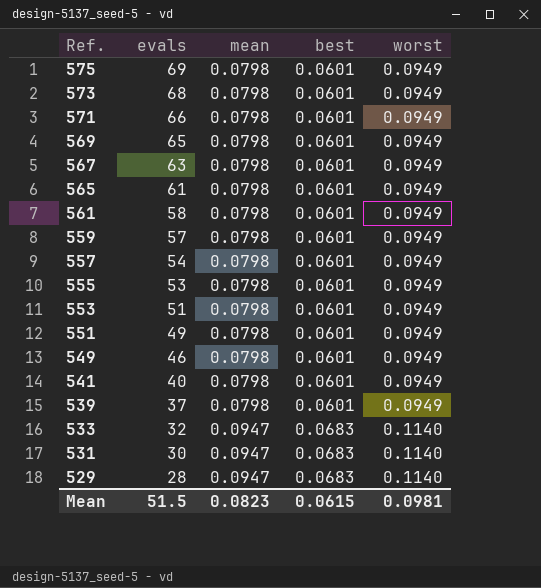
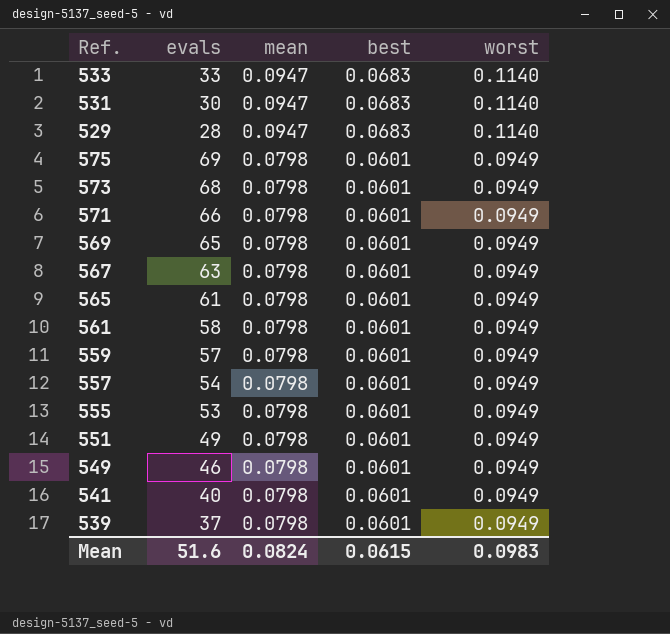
row order: Ref. descending -> mean descending
row 553: 51 | 0.0798 | 0.0601 | 0.0949 -> none
533 | evals: 32 -> 33
Mean | evals: 51.5 -> 51.6
Mean | mean: 0.0823 -> 0.0824
Mean | worst: 0.0981 -> 0.0983

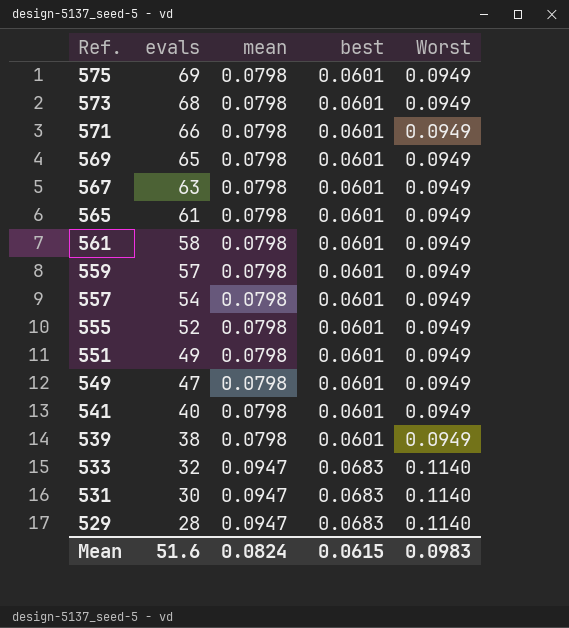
row order: mean descending -> Ref. descending
column name: worst -> Worst
555 | evals: 53 -> 52
549 | evals: 46 -> 47
539 | evals: 37 -> 38
533 | evals: 33 -> 32

